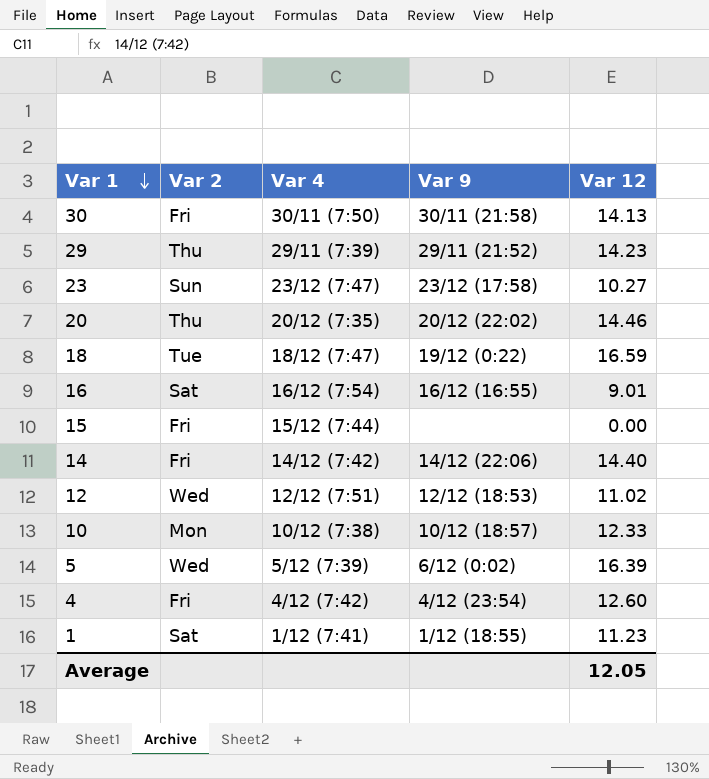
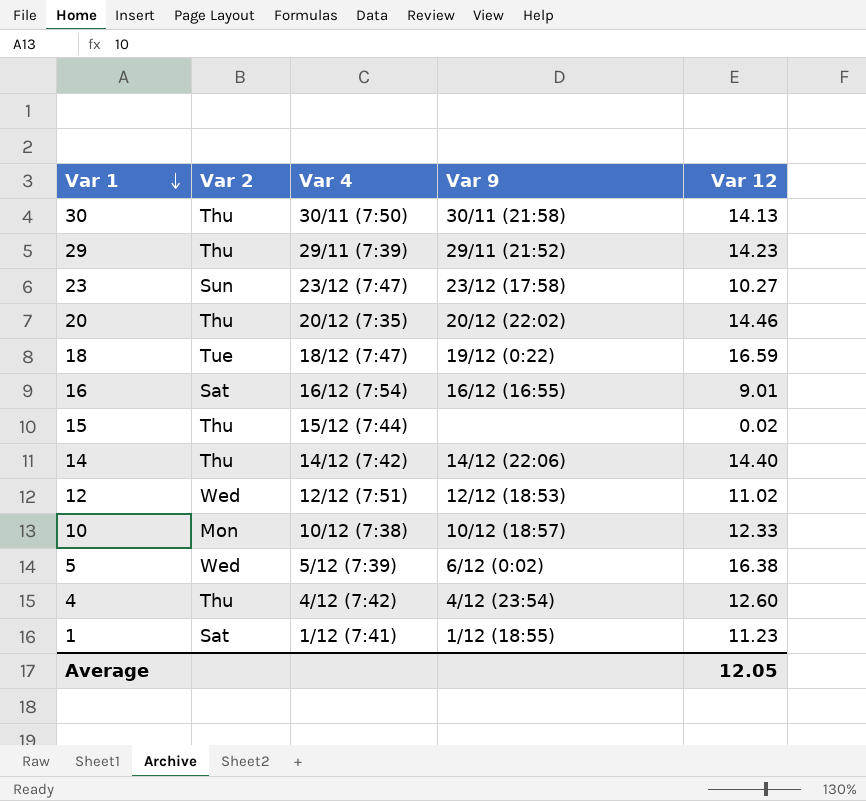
30 | Var 2: Fri -> Thu
15 | Var 2: Fri -> Thu
15 | Var 12: 0.00 -> 0.02
14 | Var 2: Fri -> Thu
5 | Var 12: 16.39 -> 16.38
4 | Var 2: Fri -> Thu

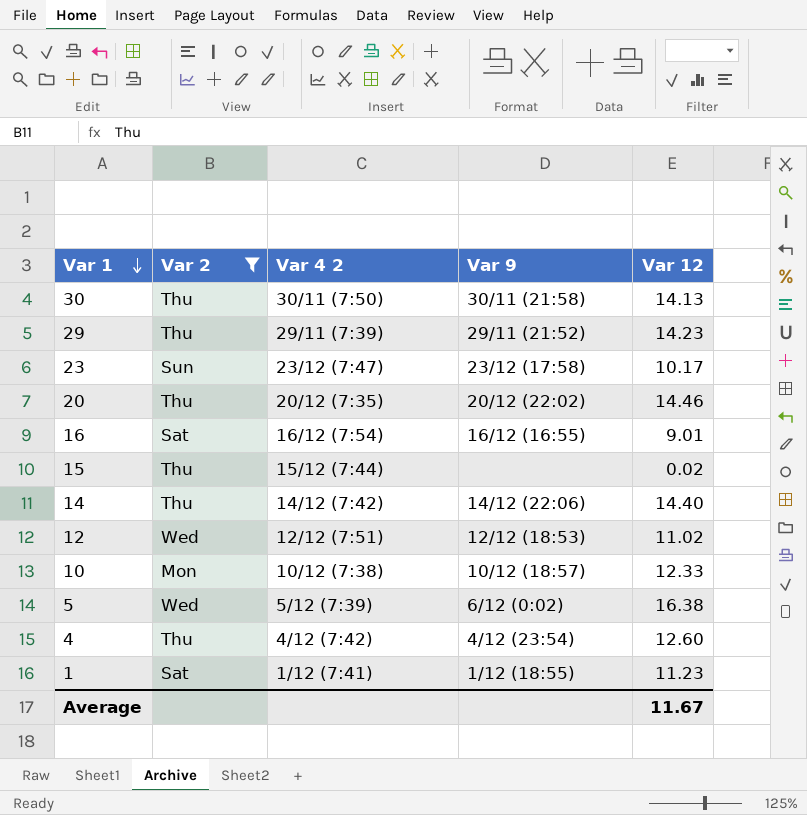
filter: none -> Var 2 != Tue
column name: Var 4 -> Var 4 2
23 | Var 12: 10.27 -> 10.17
Average | Var 12: 12.05 -> 11.67

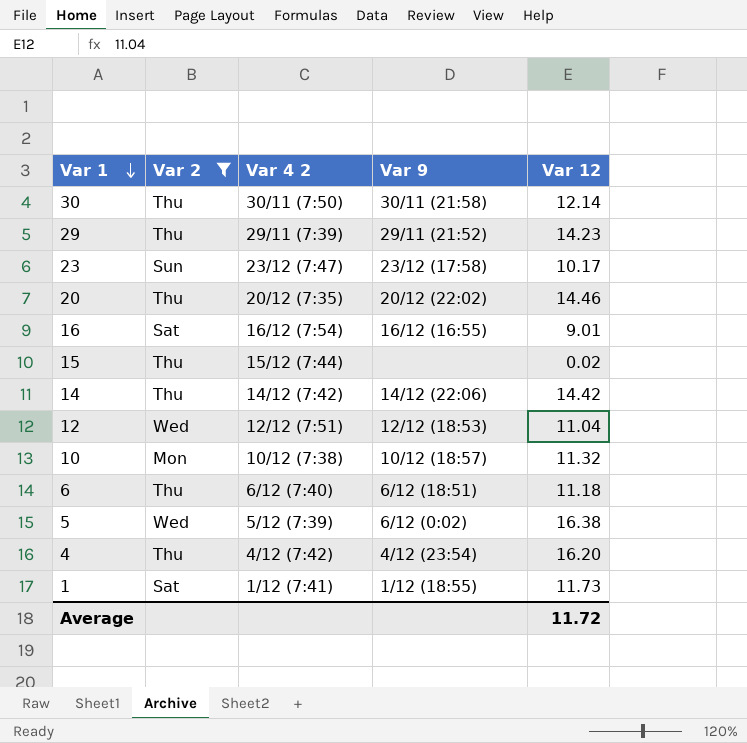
30 | Var 12: 14.13 -> 12.14
14 | Var 12: 14.40 -> 14.42
12 | Var 12: 11.02 -> 11.04
10 | Var 12: 12.33 -> 11.32
row 6: none -> Thu | 6/12 (7:40) | 6/12 (18:51) | 11.18
4 | Var 12: 12.60 -> 16.20
1 | Var 12: 11.23 -> 11.73
Average | Var 12: 11.67 -> 11.72

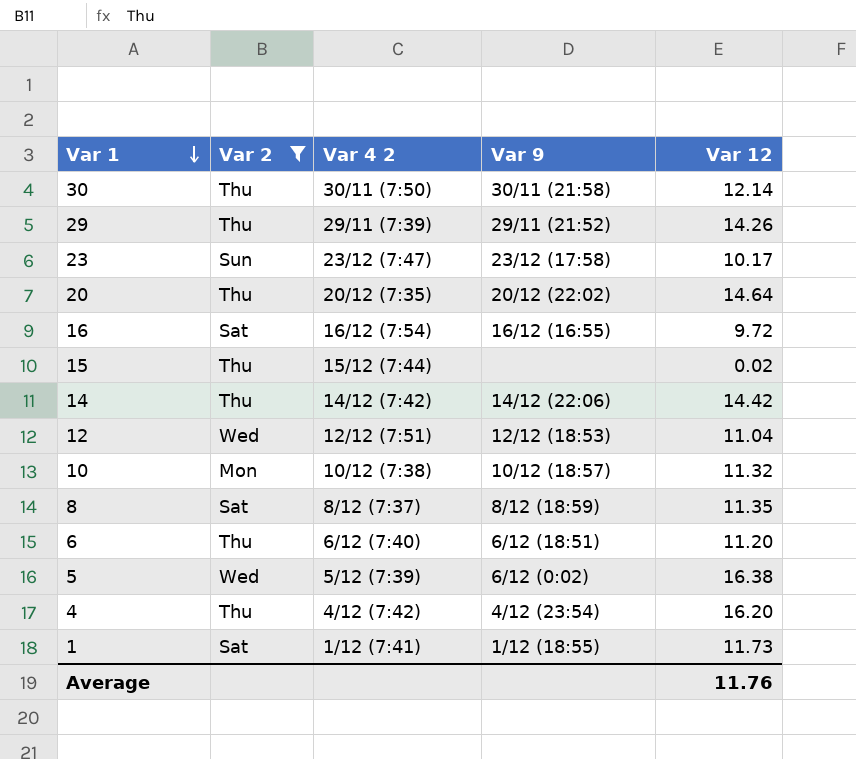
29 | Var 12: 14.23 -> 14.26
20 | Var 12: 14.46 -> 14.64
16 | Var 12: 9.01 -> 9.72
row 8: none -> Sat | 8/12 (7:37) | 8/12 (18:59) | 11.35
6 | Var 12: 11.18 -> 11.20
Average | Var 12: 11.72 -> 11.76

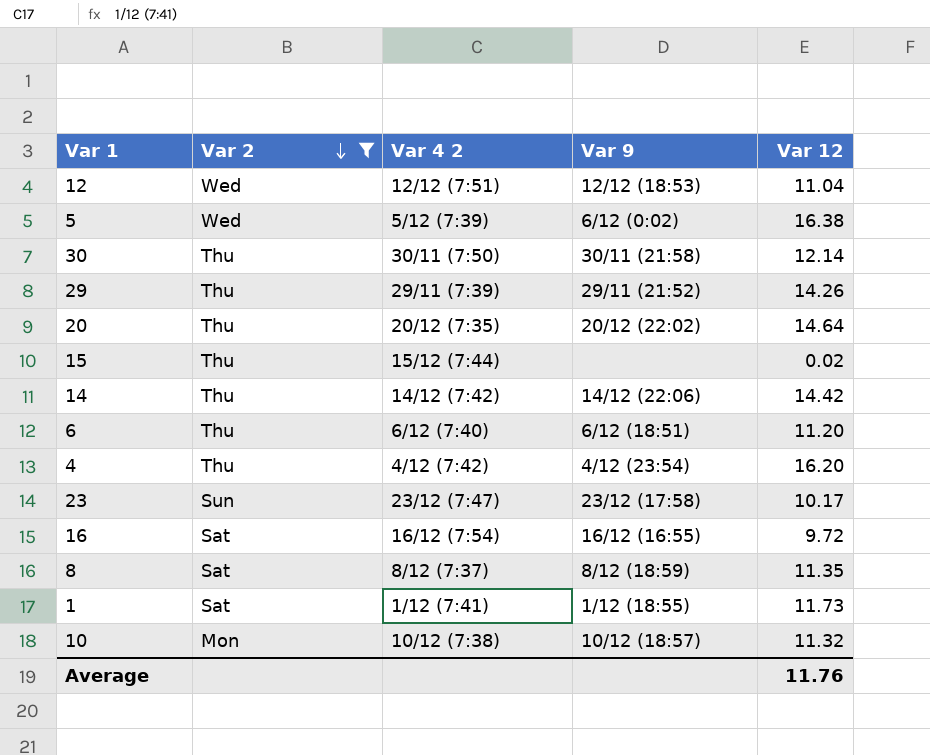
row order: Var 1 descending -> Var 2 descending

